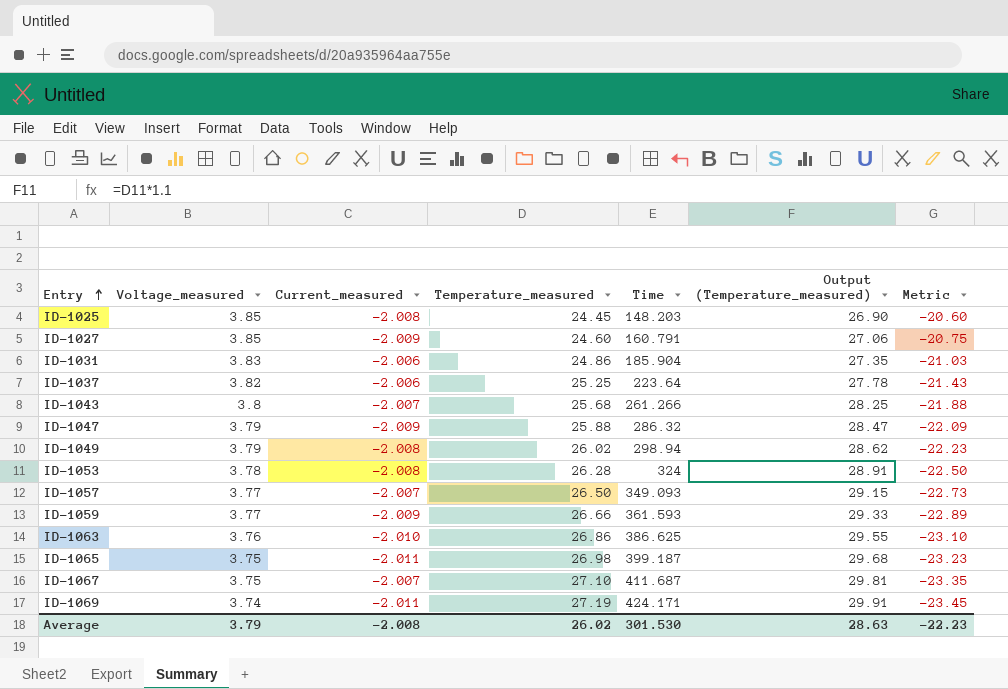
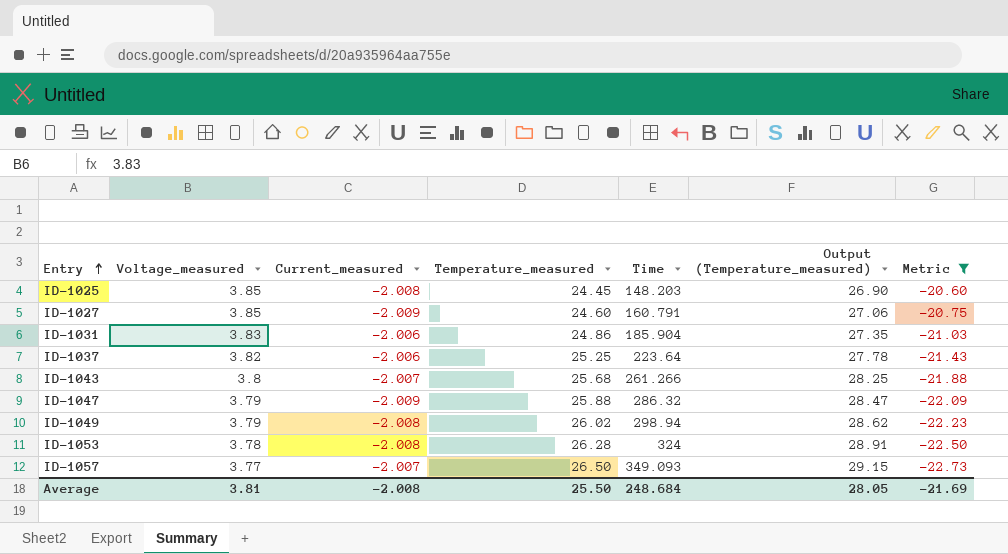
filter: none -> Metric >= -22.73
Average | Voltage_measured: 3.79 -> 3.81
Average | Temperature_measured: 26.02 -> 25.50
Average | Time: 301.530 -> 248.684
Average | Output (Temperature_measured): 28.63 -> 28.05
Average | Metric: -22.23 -> -21.69

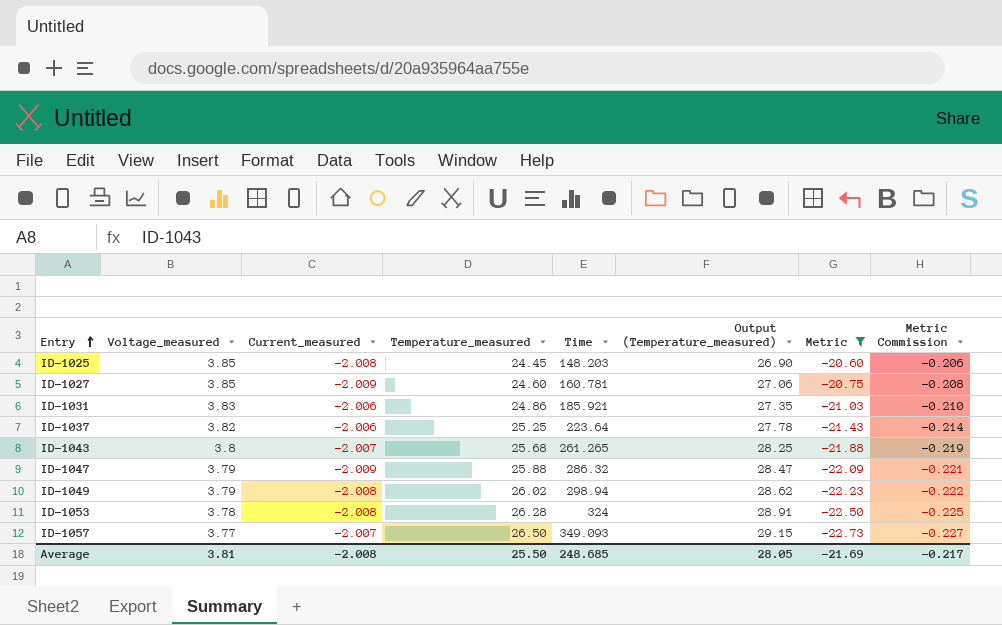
column Metric Commission | formula: none -> [Metric] * 0.01
ID-1027 | Time: 160.791 -> 160.781
ID-1031 | Time: 185.904 -> 185.921
ID-1043 | Time: 261.266 -> 261.265
Average | Time: 248.684 -> 248.685

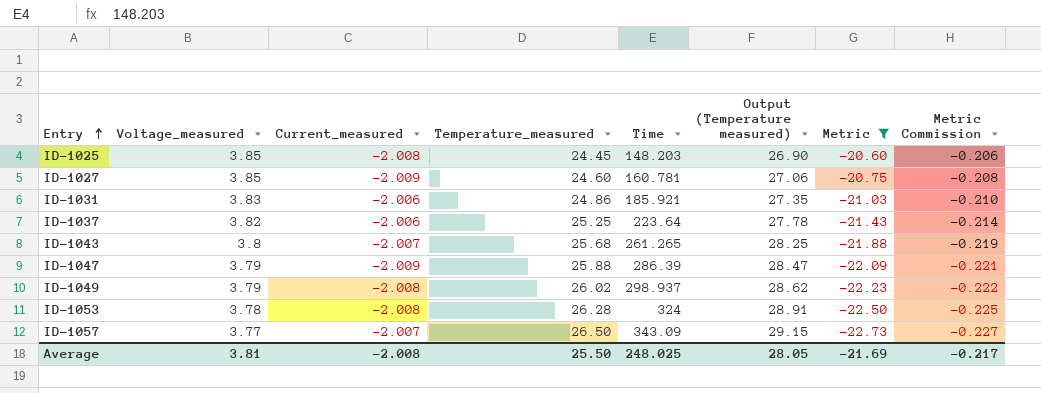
column name: Output (Temperature_measured) -> Output (Temperature measured)
ID-1047 | Time: 286.32 -> 286.39
ID-1049 | Time: 298.94 -> 298.937
ID-1057 | Time: 349.093 -> 343.09
Average | Time: 248.685 -> 248.025

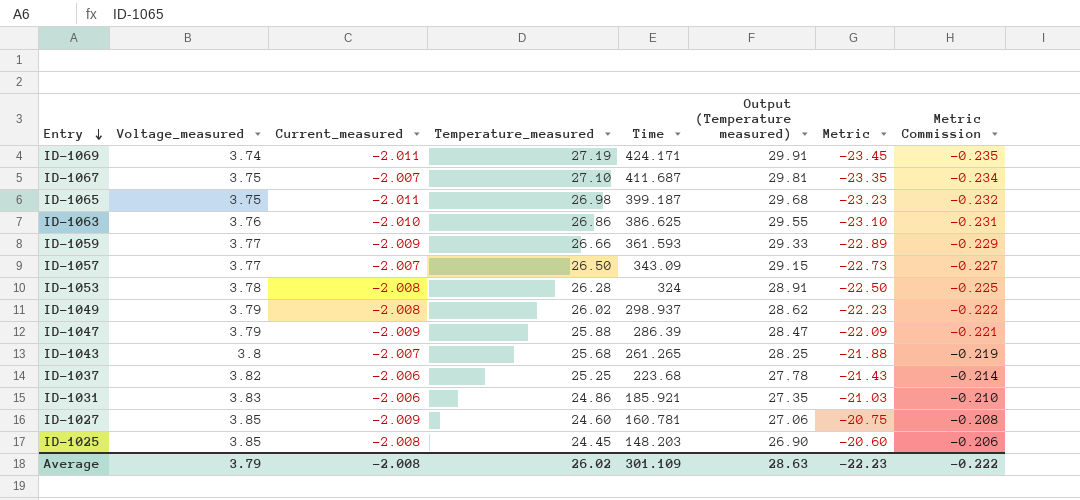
filter: Metric >= -22.73 -> none
row order: Entry ascending -> Entry descending
ID-1037 | Time: 223.64 -> 223.68
Average | Voltage_measured: 3.81 -> 3.79
Average | Temperature_measured: 25.50 -> 26.02
Average | Time: 248.025 -> 301.109
Average | Output (Temperature measured): 28.05 -> 28.63
Average | Metric: -21.69 -> -22.23
Average | Metric Commission: -0.217 -> -0.222

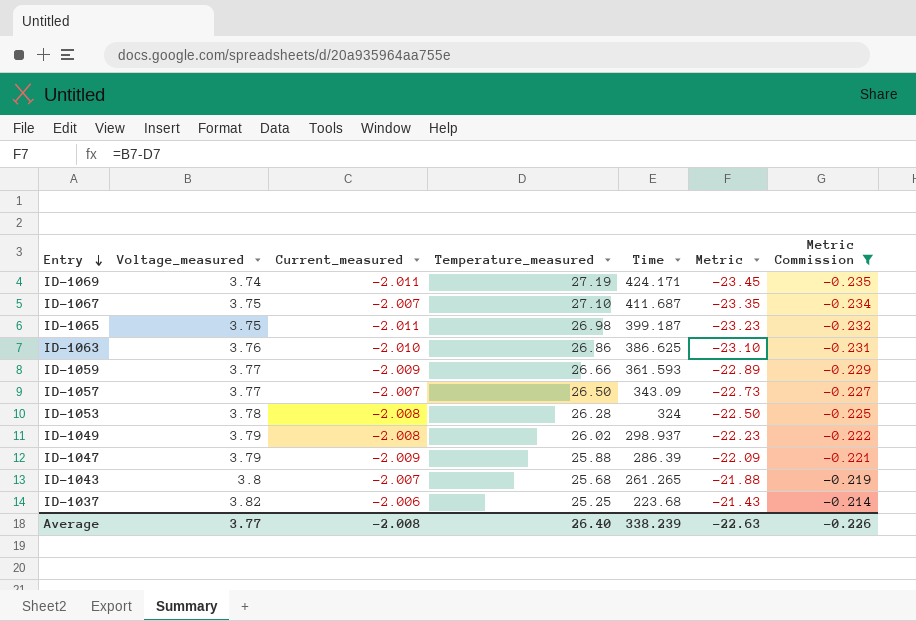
filter: none -> Metric Commission <= -0.214
column Output (Temperature measured) | formula: [Temperature_measured] * 1.1 -> none
Average | Voltage_measured: 3.79 -> 3.77
Average | Temperature_measured: 26.02 -> 26.40
Average | Time: 301.109 -> 338.239
Average | Metric: -22.23 -> -22.63
Average | Metric Commission: -0.222 -> -0.226

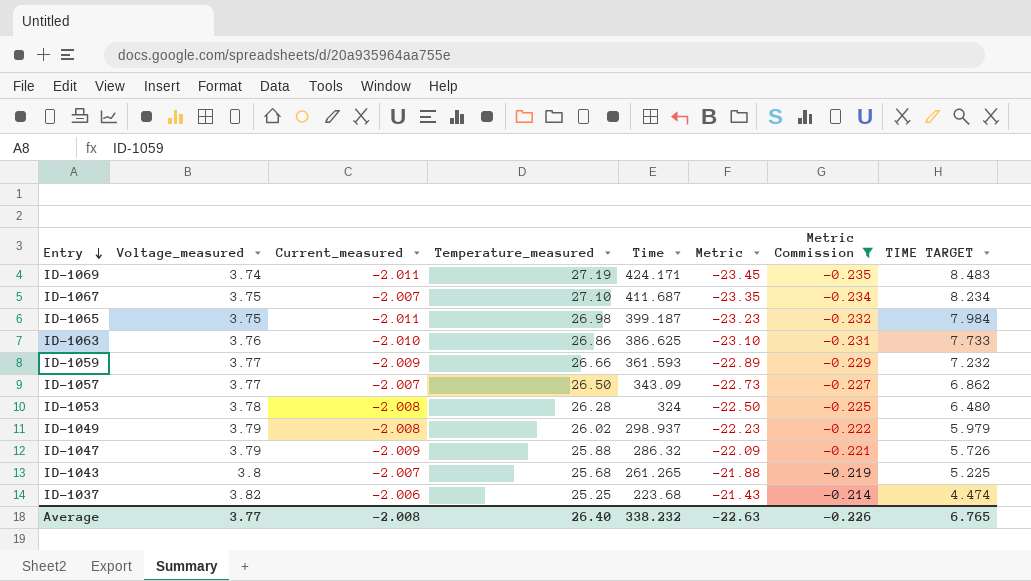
column TIME TARGET | formula: none -> [Time] * 0.02
ID-1047 | Time: 286.39 -> 286.32
Average | Time: 338.239 -> 338.232

